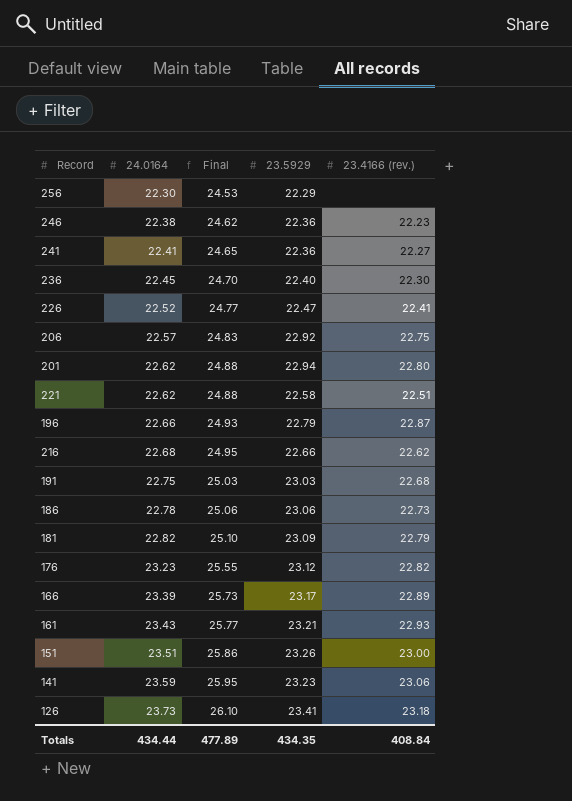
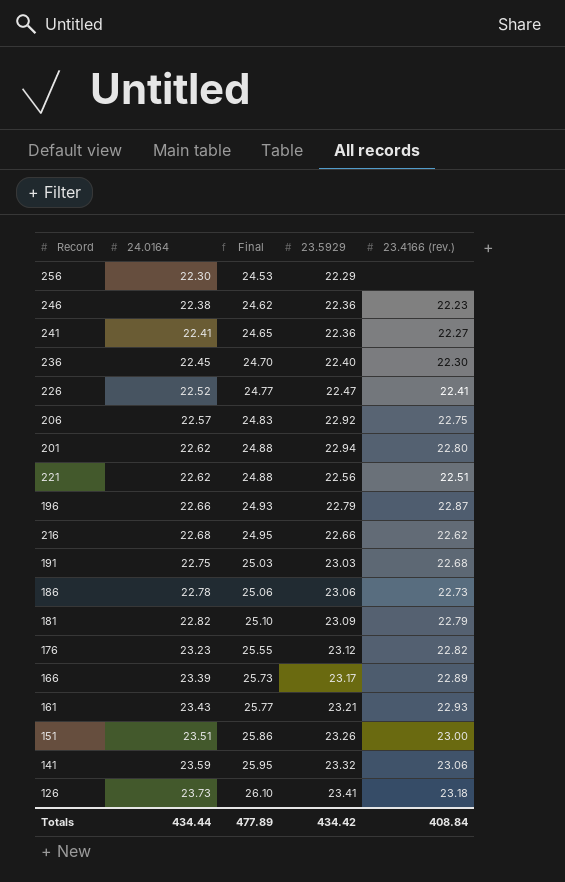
221 | 23.5929: 22.58 -> 22.56
141 | 23.5929: 23.23 -> 23.32
Totals | 23.5929: 434.35 -> 434.42

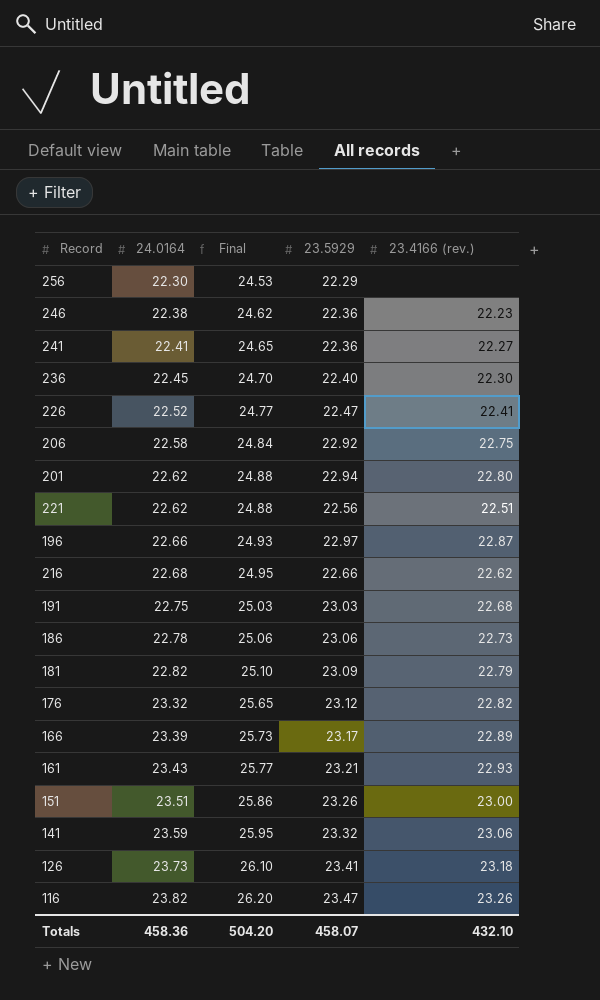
206 | 24.0164: 22.57 -> 22.58
206 | Final: 24.83 -> 24.84
196 | 23.5929: 22.79 -> 22.97
176 | 24.0164: 23.23 -> 23.32
176 | Final: 25.55 -> 25.65
row 116: none -> 23.82 | 26.20 | 23.47 | 23.26
Totals | 24.0164: 434.44 -> 458.36
Totals | Final: 477.89 -> 504.20
Totals | 23.5929: 434.42 -> 458.07
Totals | 23.4166 (rev.): 408.84 -> 432.10

